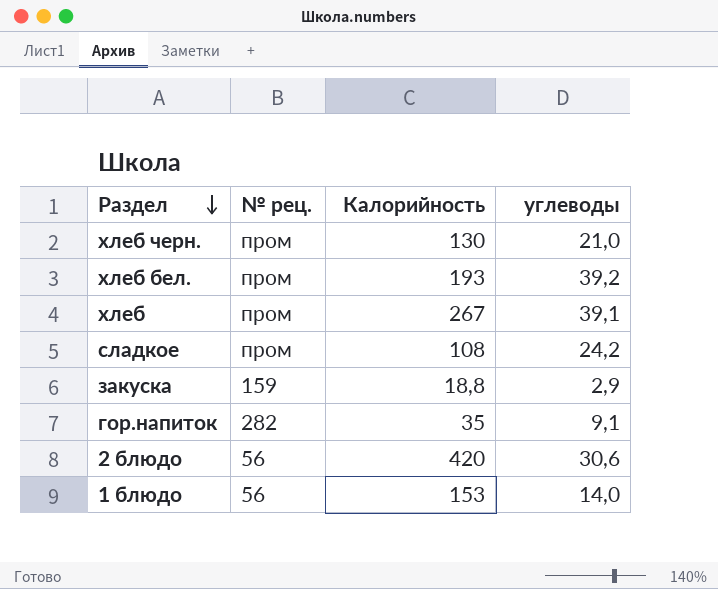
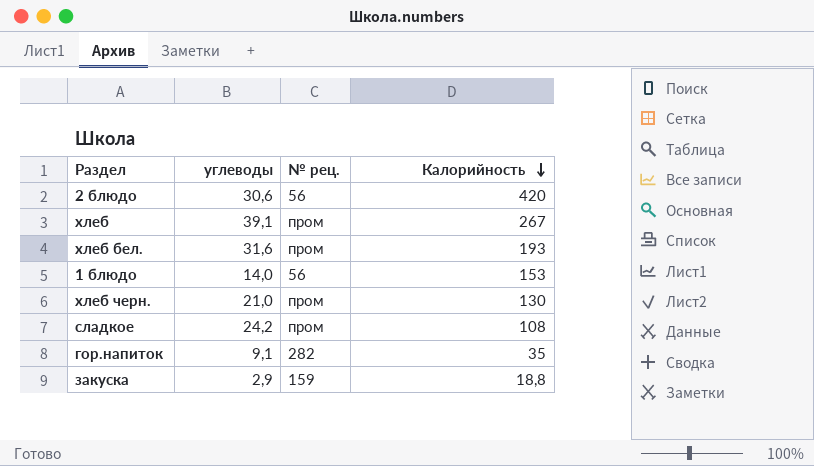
row order: Раздел descending -> Калорийность descending
column углеводы | position: 4 -> 2
хлеб бел. | углеводы: 39,2 -> 31,6

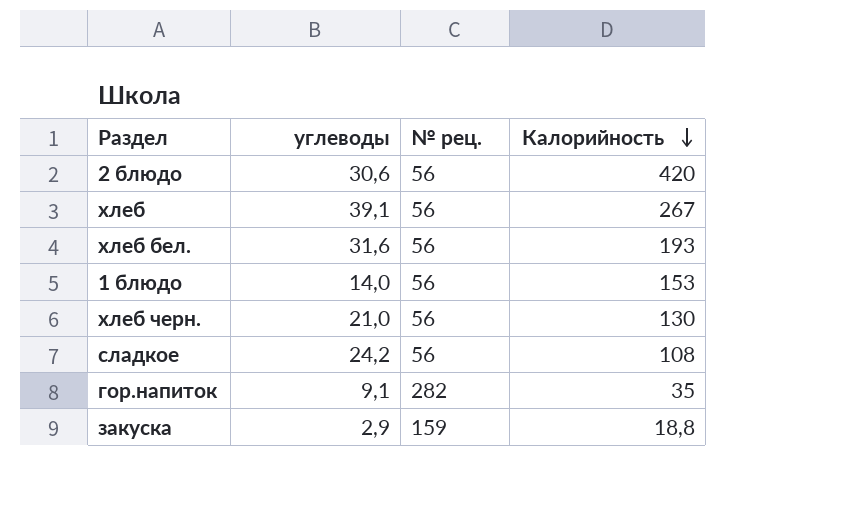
хлеб | № рец.: пром -> 56
хлеб бел. | № рец.: пром -> 56
хлеб черн. | № рец.: пром -> 56
сладкое | № рец.: пром -> 56

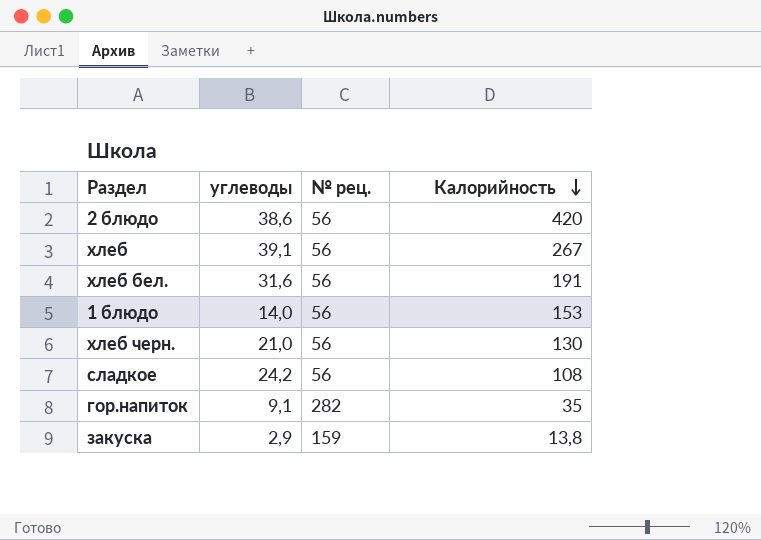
2 блюдо | углеводы: 30,6 -> 38,6
хлеб бел. | Калорийность: 193 -> 191
закуска | Калорийность: 18,8 -> 13,8

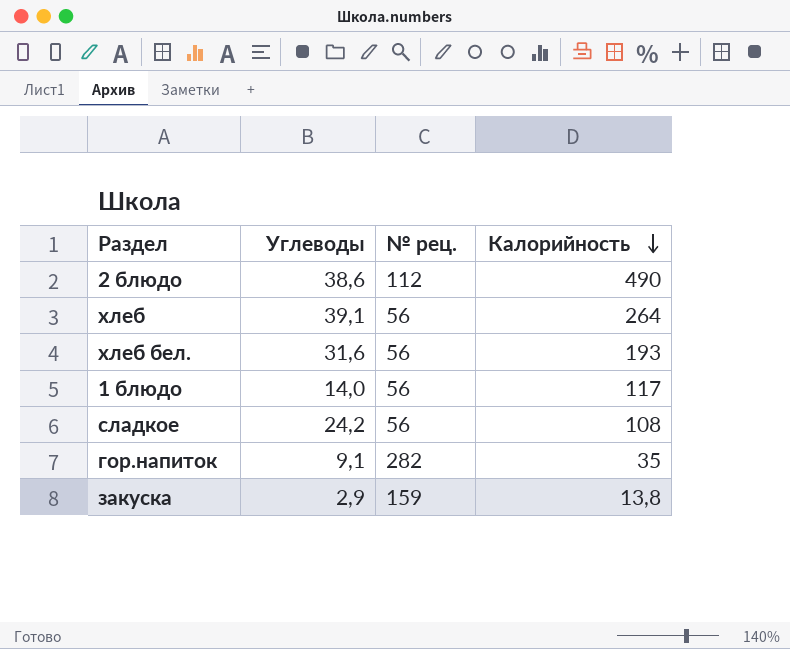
column name: углеводы -> Углеводы
row хлеб черн.: 21,0 | 56 | 130 -> none
2 блюдо | № рец.: 56 -> 112
2 блюдо | Калорийность: 420 -> 490
хлеб | Калорийность: 267 -> 264
хлеб бел. | Калорийность: 191 -> 193
1 блюдо | Калорийность: 153 -> 117

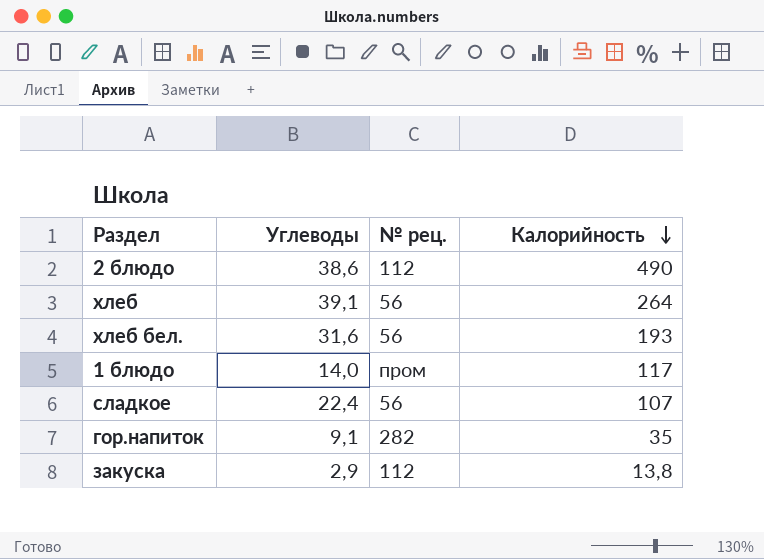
1 блюдо | № рец.: 56 -> пром
сладкое | Углеводы: 24,2 -> 22,4
сладкое | Калорийность: 108 -> 107
закуска | № рец.: 159 -> 112

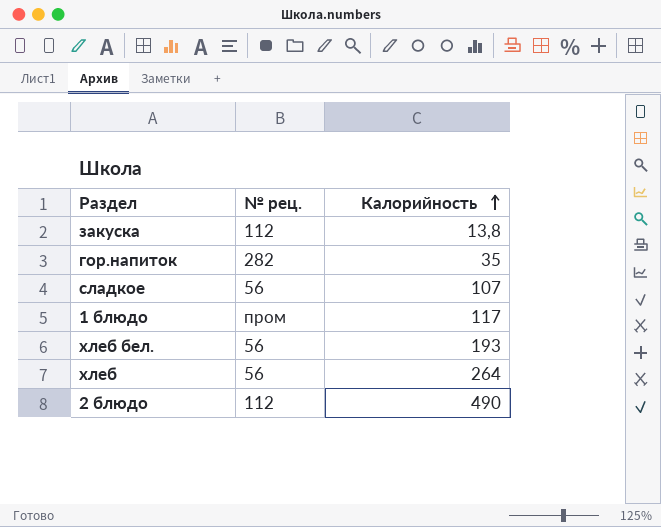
row order: Калорийность descending -> Калорийность ascending
column Углеводы | position: 2 -> none

